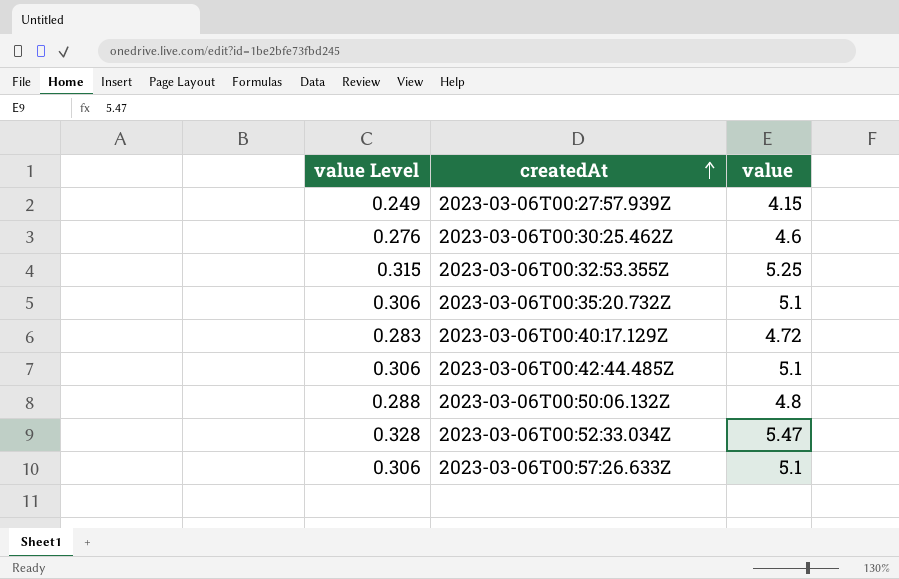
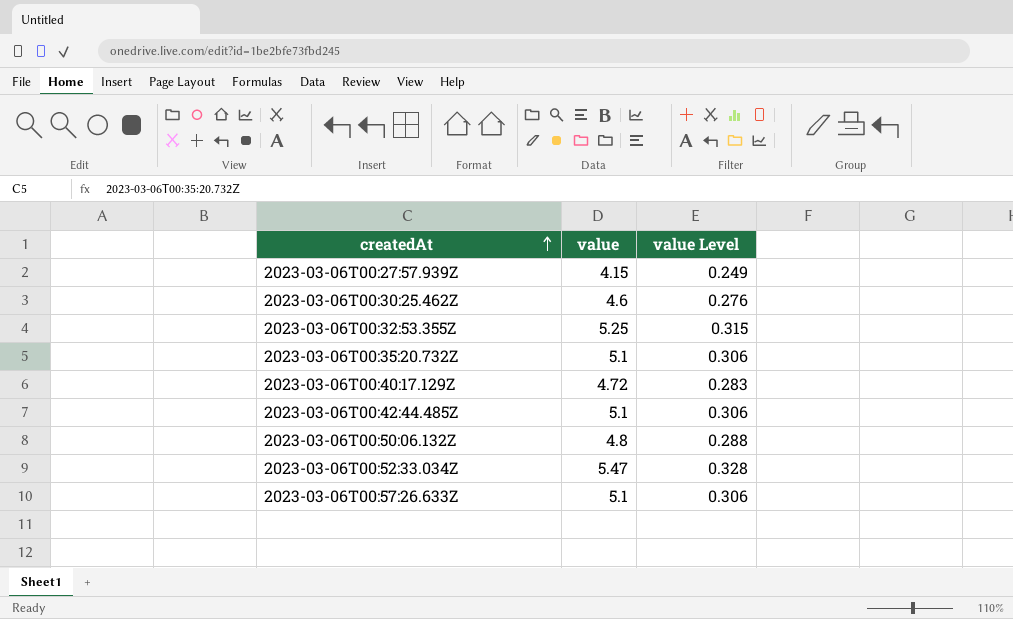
column value Level | position: 1 -> 3

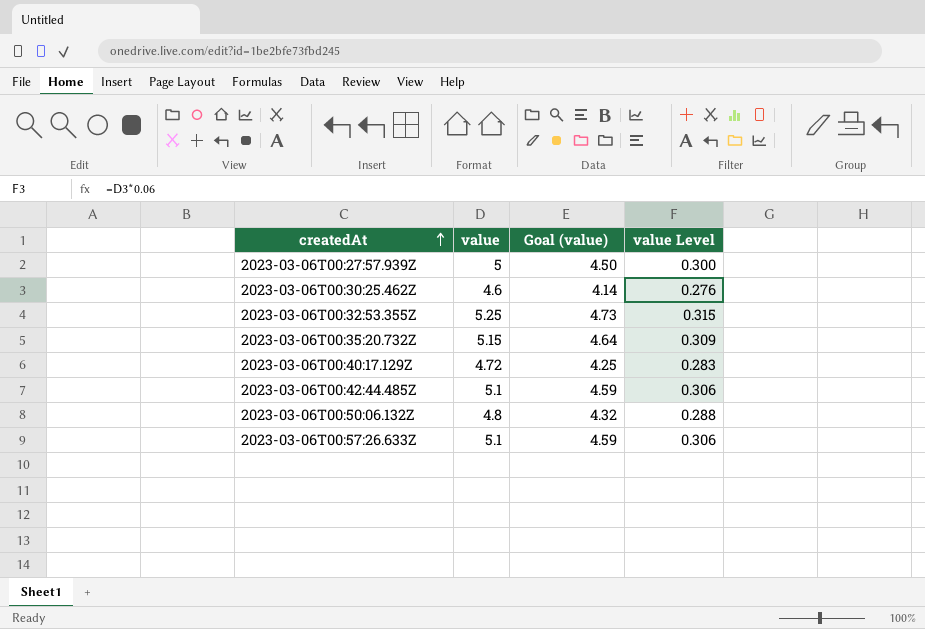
column Goal (value) | formula: none -> [value] * 0.9
row 2023-03-06T00:52:33.034Z: 5.47 | 0.328 -> none
2023-03-06T00:27:57.939Z | value: 4.15 -> 5
2023-03-06T00:27:57.939Z | value Level: 0.249 -> 0.300
2023-03-06T00:35:20.732Z | value: 5.1 -> 5.15
2023-03-06T00:35:20.732Z | value Level: 0.306 -> 0.309

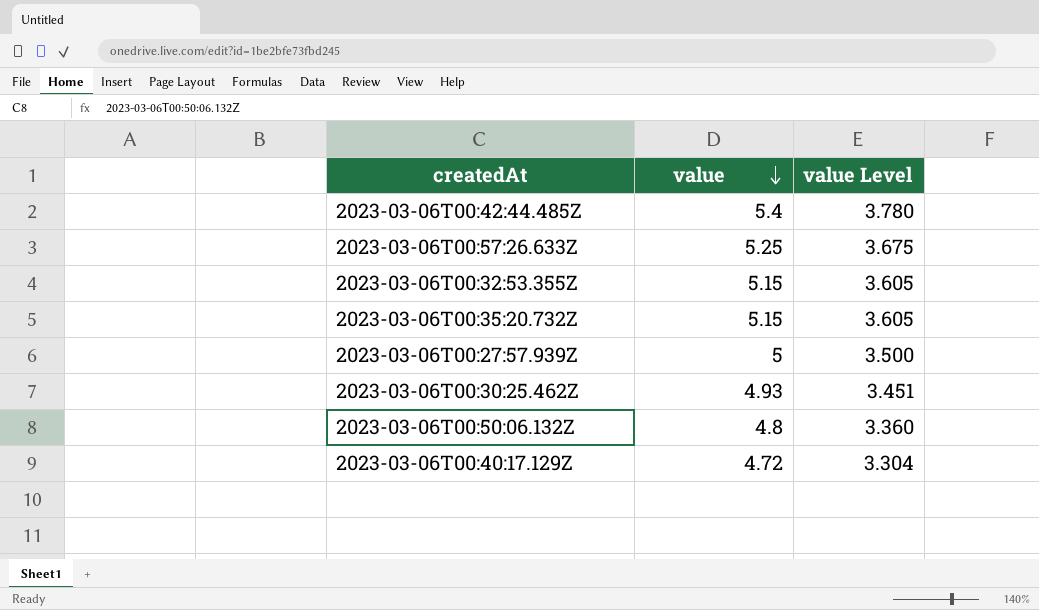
row order: createdAt ascending -> value descending
column Goal (value) | formula: [value] * 0.9 -> none
column value Level | formula: [value] * 0.06 -> [value] * 0.7
2023-03-06T00:42:44.485Z | value: 5.1 -> 5.4
2023-03-06T00:57:26.633Z | value: 5.1 -> 5.25
2023-03-06T00:32:53.355Z | value: 5.25 -> 5.15
2023-03-06T00:30:25.462Z | value: 4.6 -> 4.93

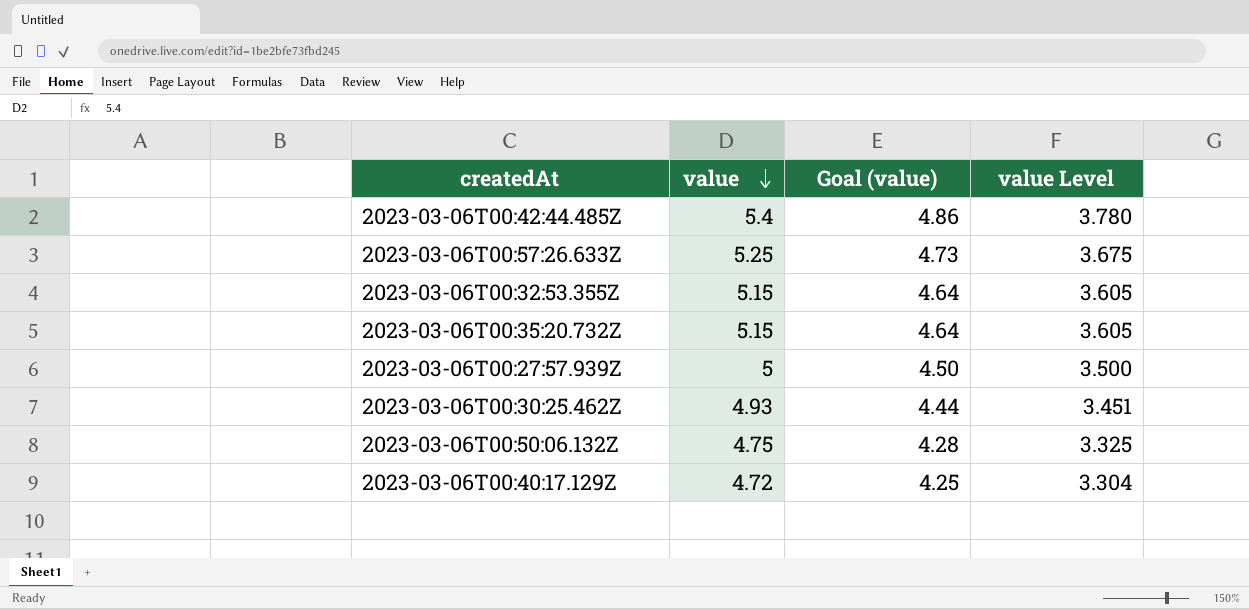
column Goal (value) | formula: none -> [value] * 0.9
2023-03-06T00:50:06.132Z | value: 4.8 -> 4.75
2023-03-06T00:50:06.132Z | value Level: 3.360 -> 3.325

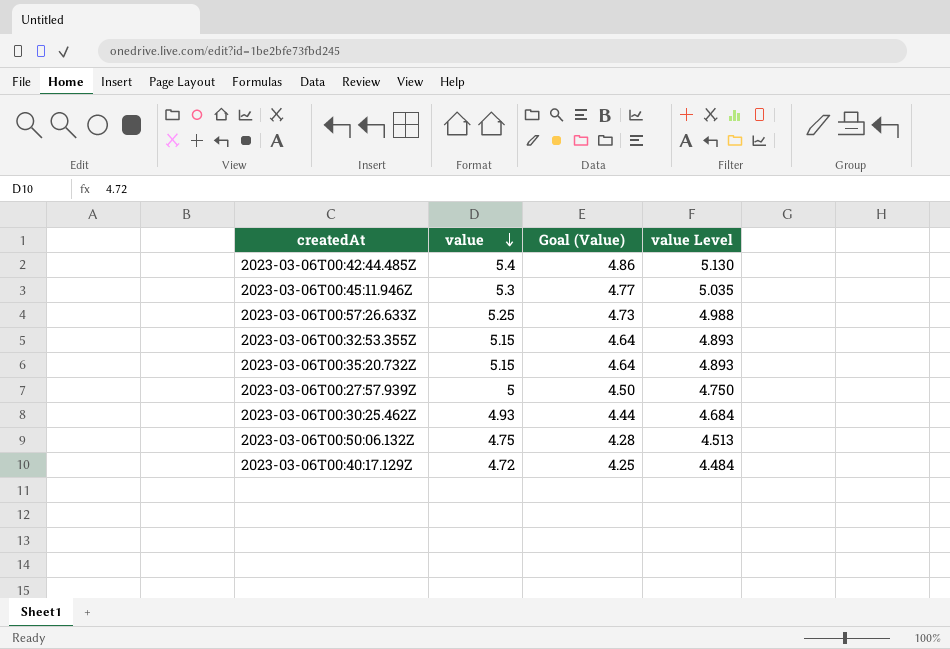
column name: Goal (value) -> Goal (Value)
column value Level | formula: [value] * 0.7 -> [value] * 0.95
row 2023-03-06T00:45:11.946Z: none -> 5.3 | 4.77 | 5.035

